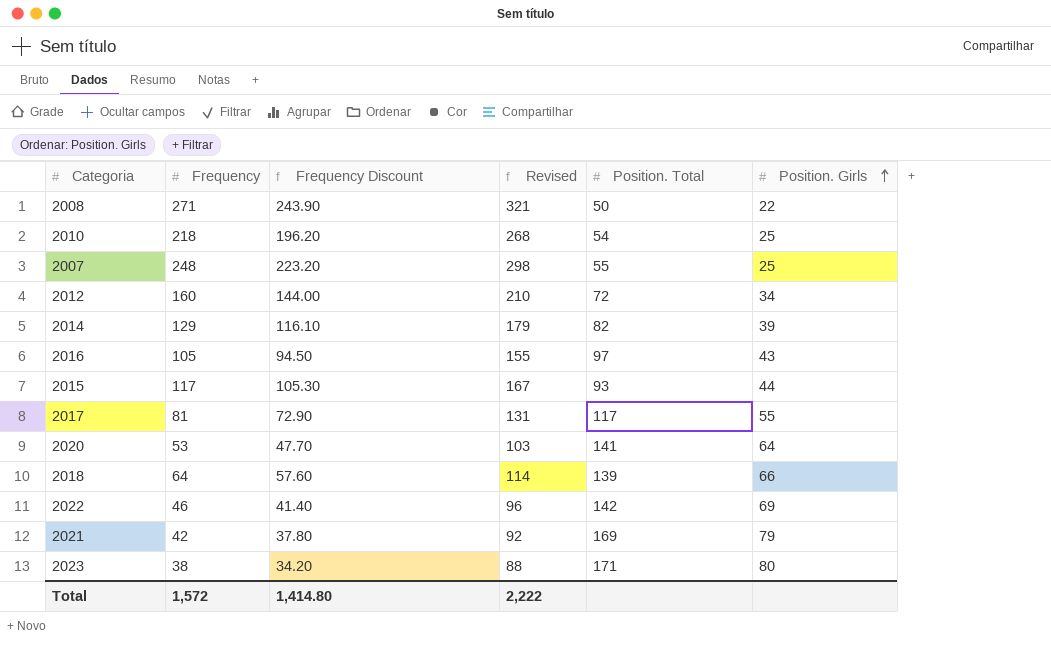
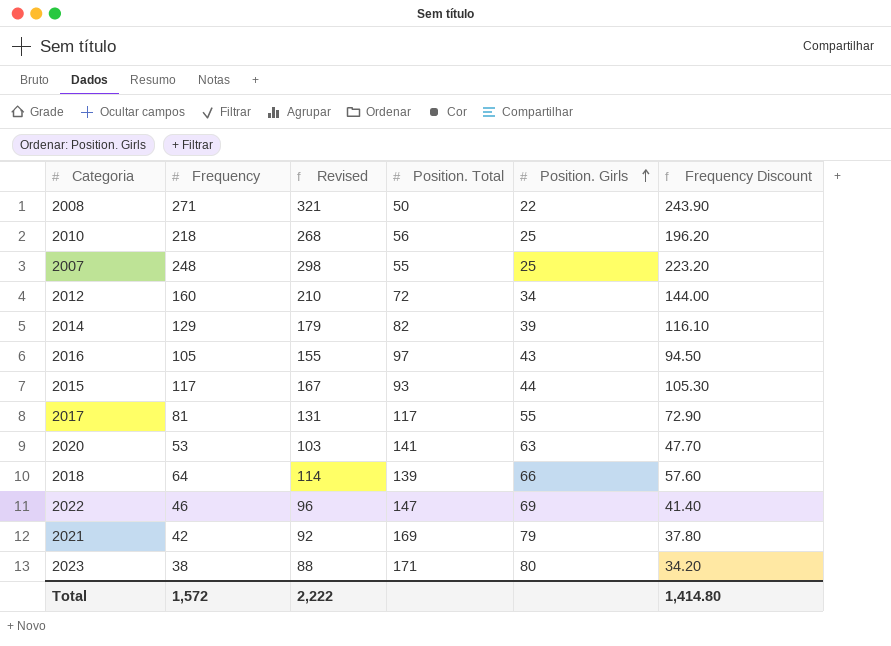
column Frequency Discount | position: 3 -> 6
2010 | Position. Total: 54 -> 56
2020 | Position. Girls: 64 -> 63
2022 | Position. Total: 142 -> 147

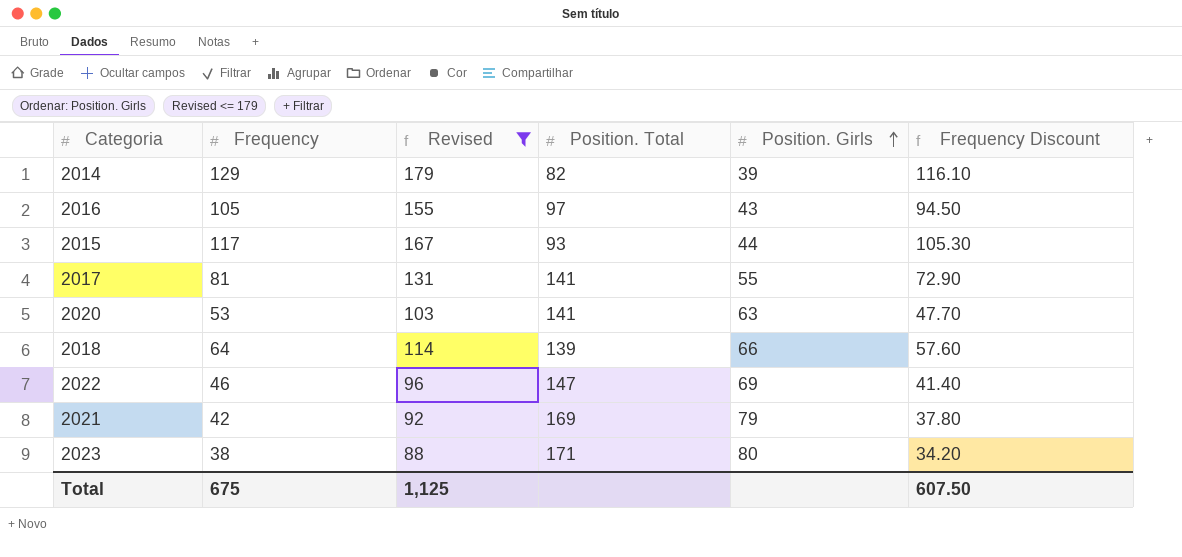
filter: none -> Revised <= 179
2017 | Position. Total: 117 -> 141
Total | Frequency: 1,572 -> 675
Total | Revised: 2,222 -> 1,125
Total | Frequency Discount: 1,414.80 -> 607.50

